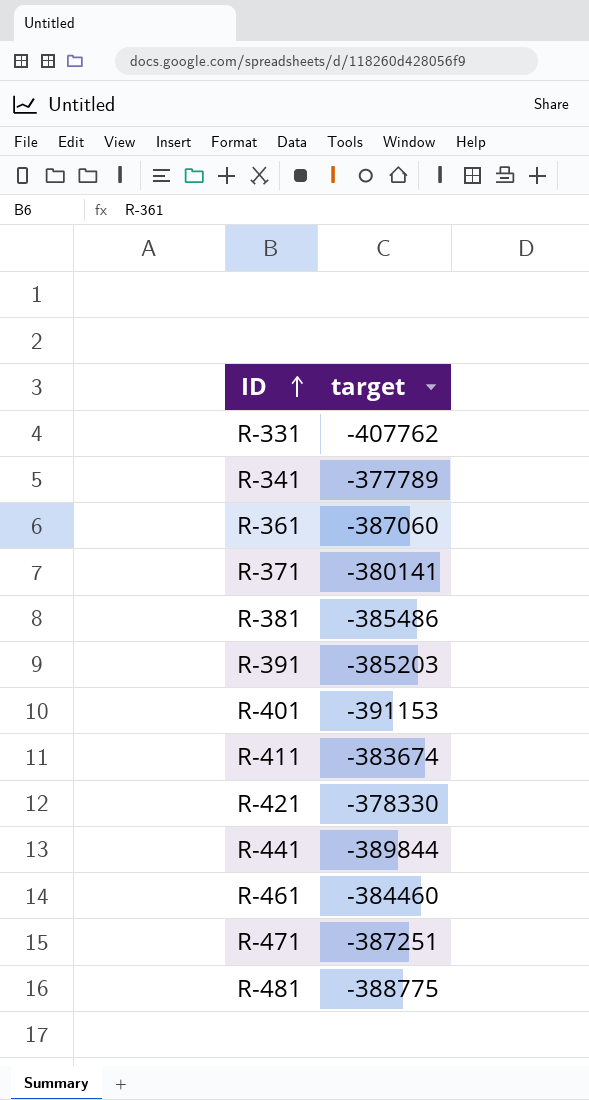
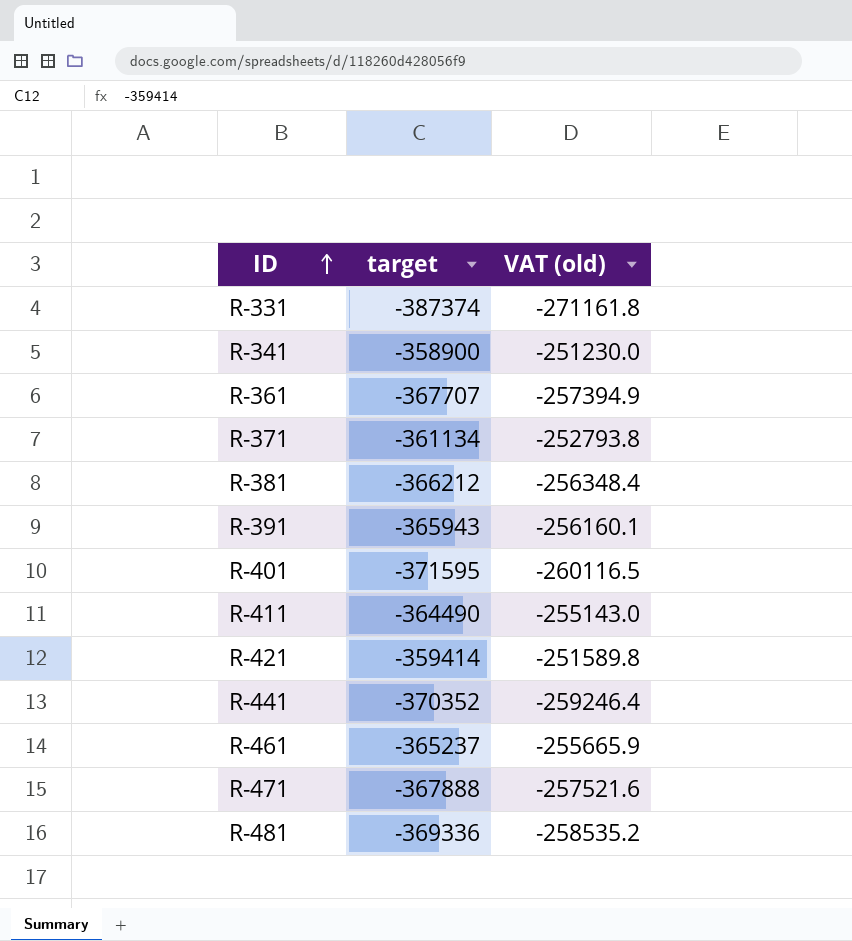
column VAT (old) | formula: none -> [target] * 0.7
R-331 | target: -407762 -> -387374
R-341 | target: -377789 -> -358900
R-361 | target: -387060 -> -367707
R-371 | target: -380141 -> -361134
R-381 | target: -385486 -> -366212
R-391 | target: -385203 -> -365943
R-401 | target: -391153 -> -371595
R-411 | target: -383674 -> -364490
R-421 | target: -378330 -> -359414
R-441 | target: -389844 -> -370352
R-461 | target: -384460 -> -365237
R-471 | target: -387251 -> -367888
R-481 | target: -388775 -> -369336

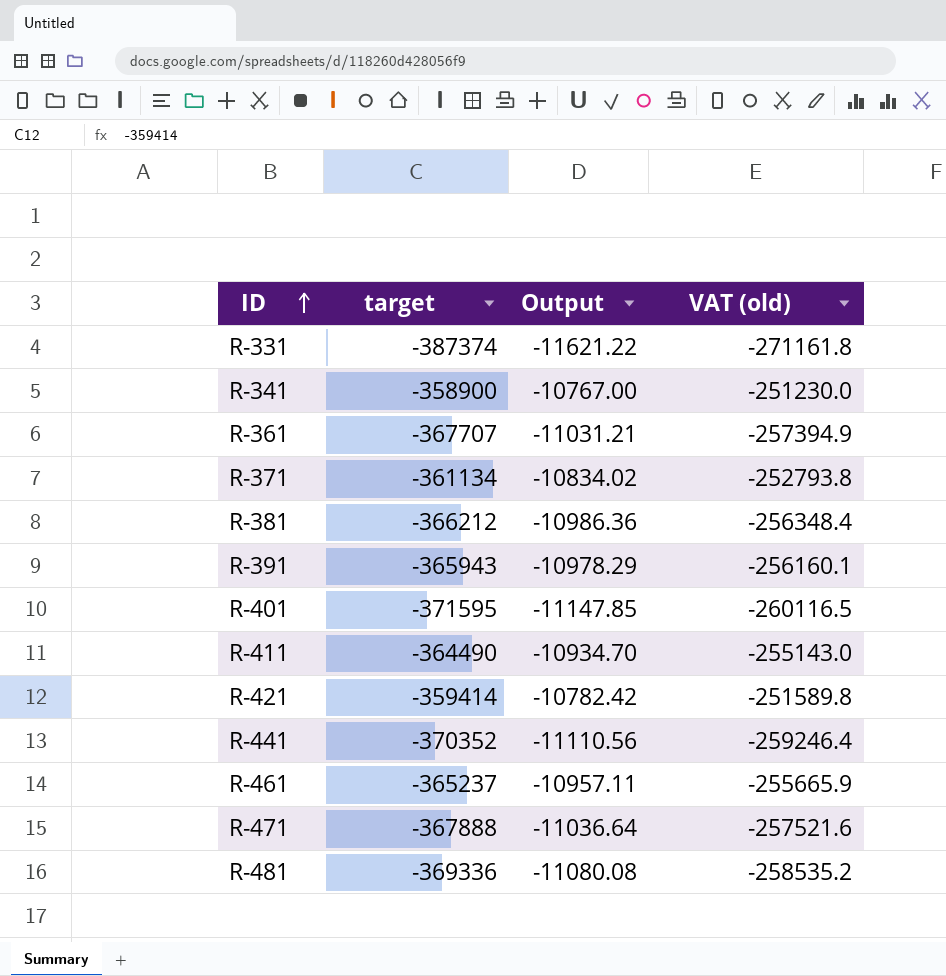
column Output | formula: none -> [target] * 0.03

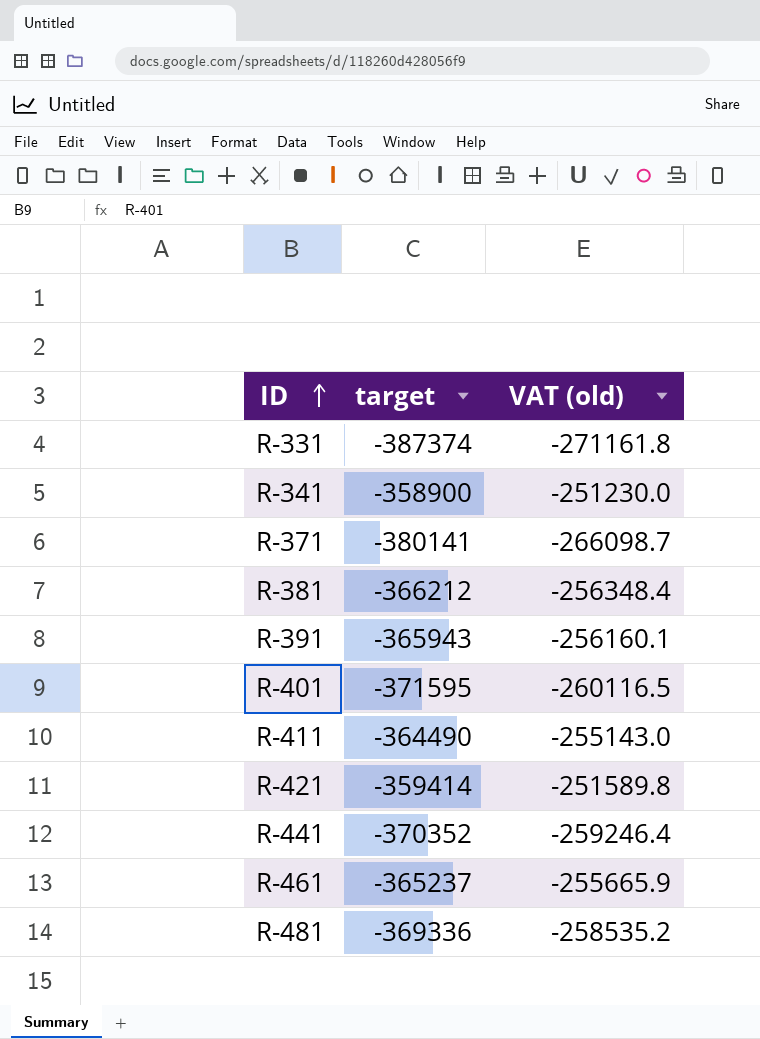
column Output | formula: [target] * 0.03 -> none
row R-361: -367707 | -11031.21 | -257394.9 -> none
row R-471: -367888 | -11036.64 | -257521.6 -> none
R-371 | target: -361134 -> -380141
R-371 | VAT (old): -252793.8 -> -266098.7

